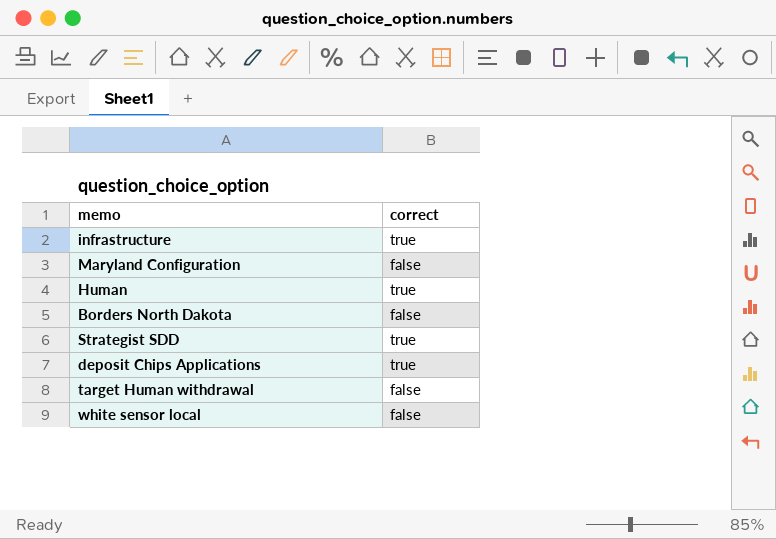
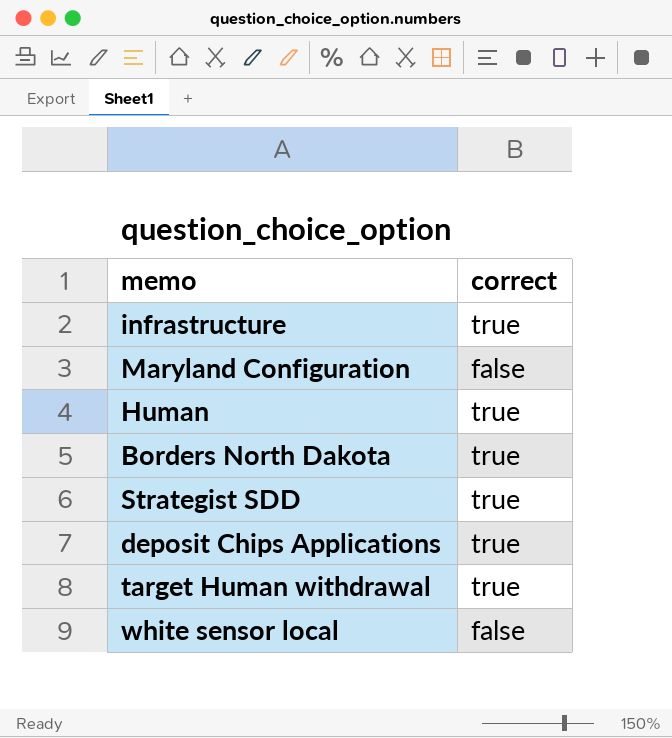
Borders North Dakota | correct: false -> true
target Human withdrawal | correct: false -> true

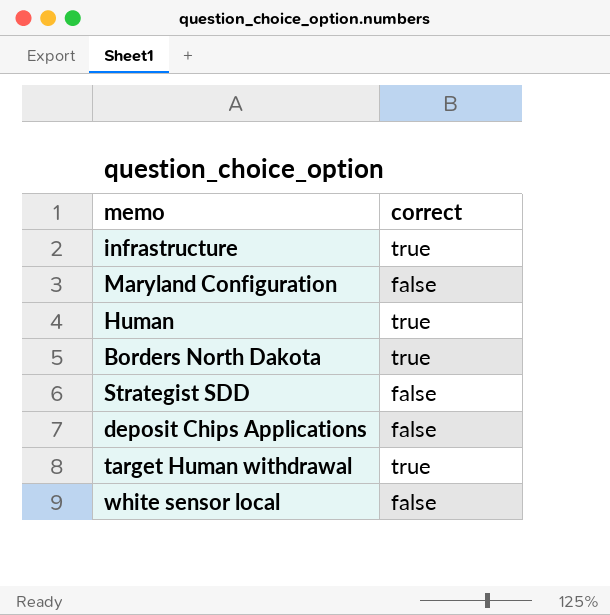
Strategist SDD | correct: true -> false
deposit Chips Applications | correct: true -> false

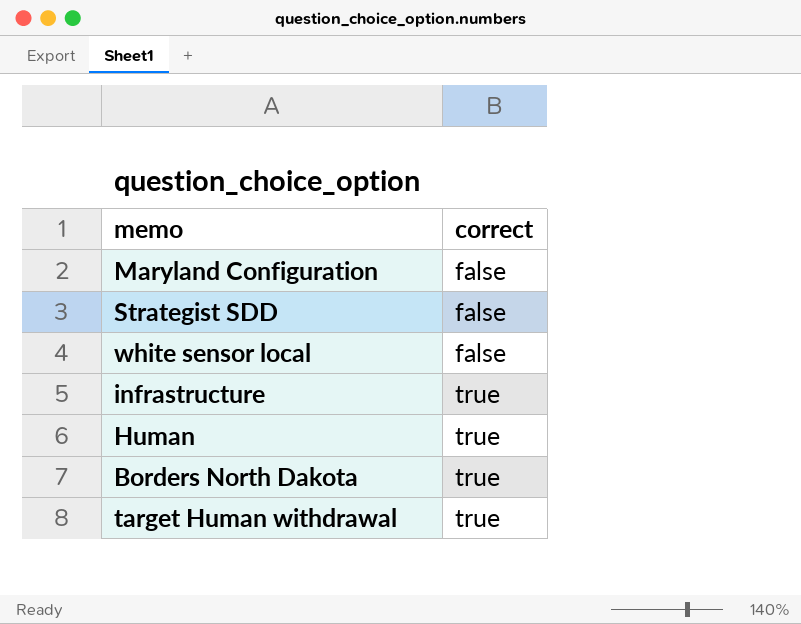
row order: none -> correct ascending
row deposit Chips Applications: false -> none

